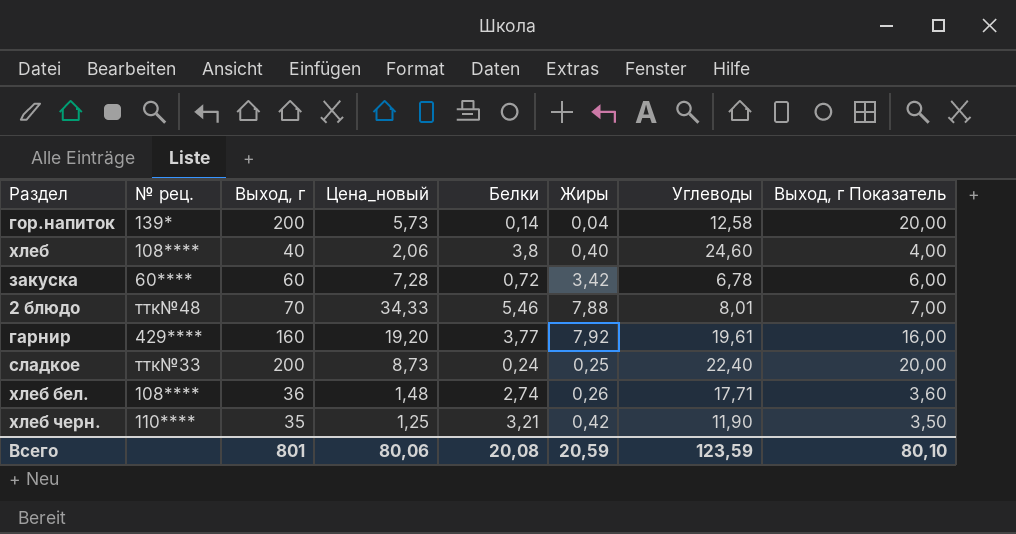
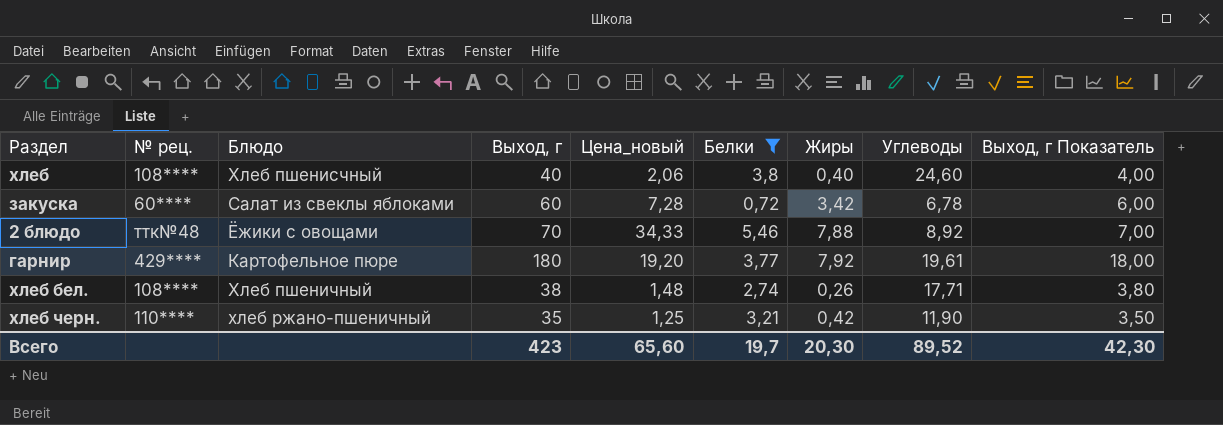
filter: none -> Белки >= 0,72
column Блюдо | position: none -> 3
2 блюдо | Углеводы: 8,01 -> 8,92
гарнир | Выход, г: 160 -> 180
гарнир | Выход, г Показатель: 16,00 -> 18,00
хлеб бел. | Выход, г: 36 -> 38
хлеб бел. | Выход, г Показатель: 3,60 -> 3,80
Всего | Выход, г: 801 -> 423
Всего | Цена_новый: 80,06 -> 65,60
Всего | Белки: 20,08 -> 19,7
Всего | Жиры: 20,59 -> 20,30
Всего | Углеводы: 123,59 -> 89,52
Всего | Выход, г Показатель: 80,10 -> 42,30

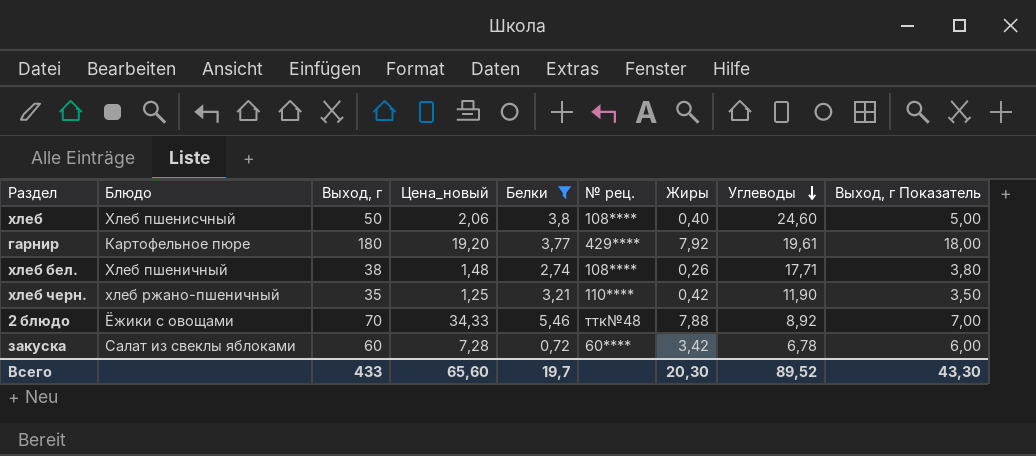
row order: none -> Углеводы descending
column № рец. | position: 2 -> 6
хлеб | Выход, г: 40 -> 50
хлеб | Выход, г Показатель: 4,00 -> 5,00
Всего | Выход, г: 423 -> 433
Всего | Выход, г Показатель: 42,30 -> 43,30

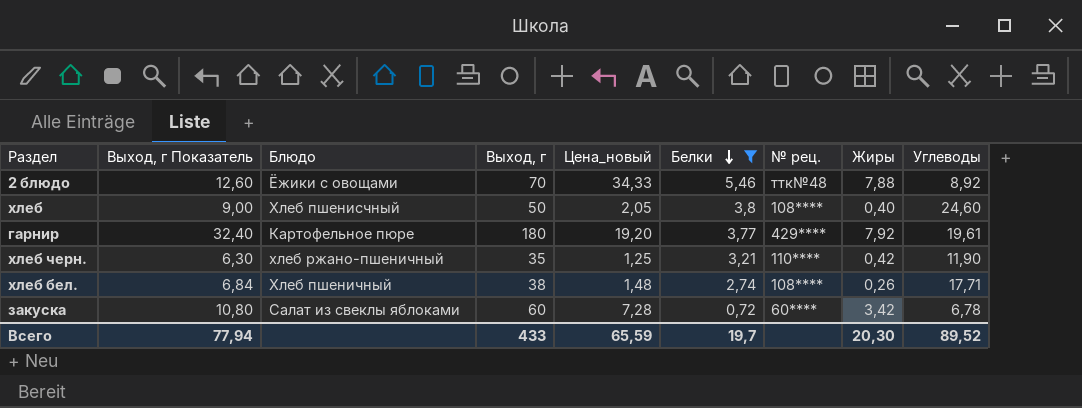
row order: Углеводы descending -> Белки descending
column Выход, г Показатель | formula: [Выход, г] * 0,1 -> [Выход, г] * 0,18
column Выход, г Показатель | position: 9 -> 2
хлеб | Цена_новый: 2,06 -> 2,05
Всего | Выход, г Показатель: 43,30 -> 77,94
Всего | Цена_новый: 65,60 -> 65,59

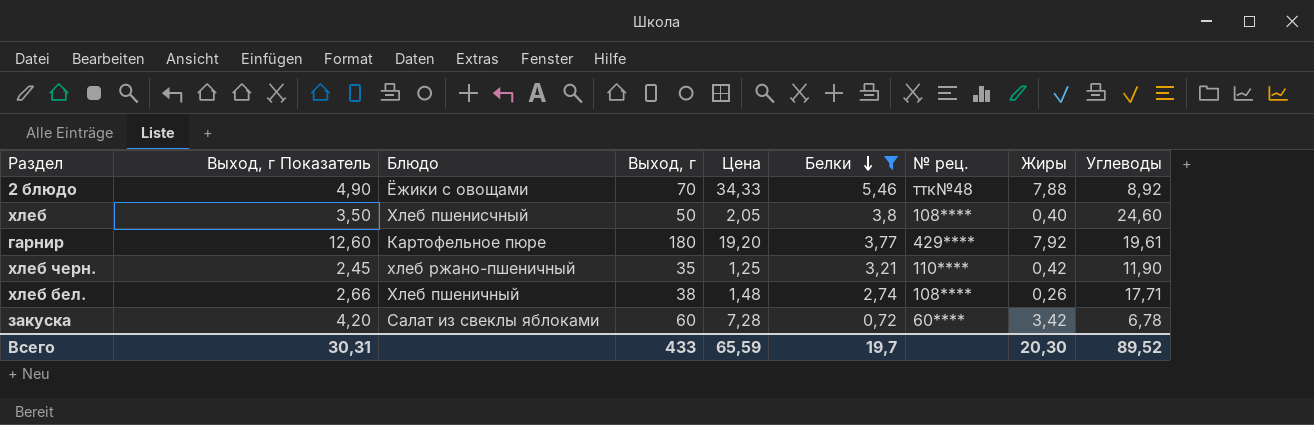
column Выход, г Показатель | formula: [Выход, г] * 0,18 -> [Выход, г] * 0,07
column name: Цена_новый -> Цена
Всего | Выход, г Показатель: 77,94 -> 30,31

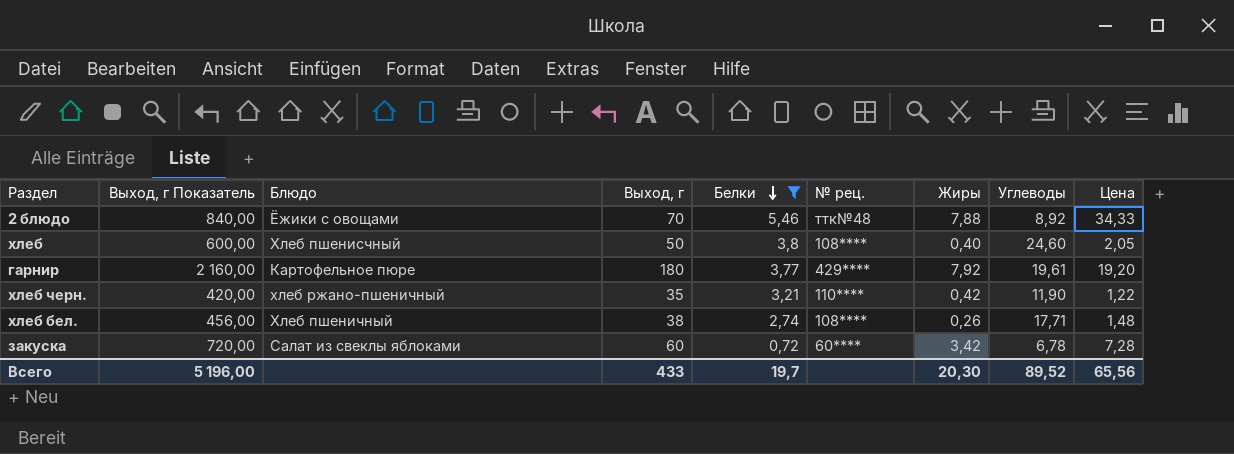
column Выход, г Показатель | formula: [Выход, г] * 0,07 -> [Выход, г] * 12
column Цена | position: 5 -> 9
хлеб черн. | Цена: 1,25 -> 1,22
Всего | Выход, г Показатель: 30,31 -> 5 196,00
Всего | Цена: 65,59 -> 65,56

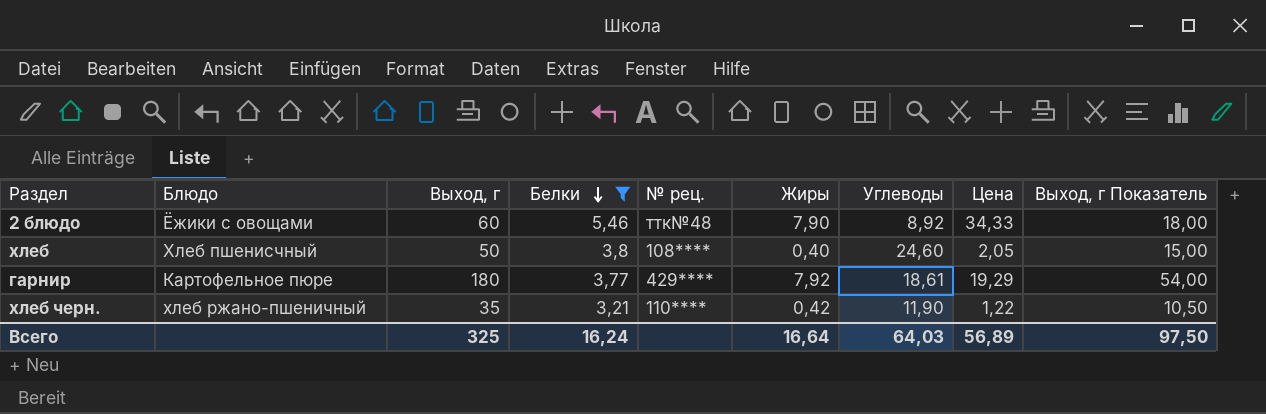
column Выход, г Показатель | formula: [Выход, г] * 12 -> [Выход, г] * 0,3
column Выход, г Показатель | position: 2 -> 9
row хлеб бел.: 456,00 | Хлеб пшеничный | 38 | 2,74 | 108**** | 0,26 | 17,71 | 1,48 -> none
row закуска: 720,00 | Салат из свеклы яблоками | 60 | 0,72 | 60**** | 3,42 | 6,78 | 7,28 -> none
2 блюдо | Выход, г: 70 -> 60
2 блюдо | Жиры: 7,88 -> 7,90
гарнир | Углеводы: 19,61 -> 18,61
гарнир | Цена: 19,20 -> 19,29
Всего | Выход, г: 433 -> 325
Всего | Белки: 19,7 -> 16,24
Всего | Жиры: 20,30 -> 16,64
Всего | Углеводы: 89,52 -> 64,03
Всего | Цена: 65,56 -> 56,89
Всего | Выход, г Показатель: 5 196,00 -> 97,50

